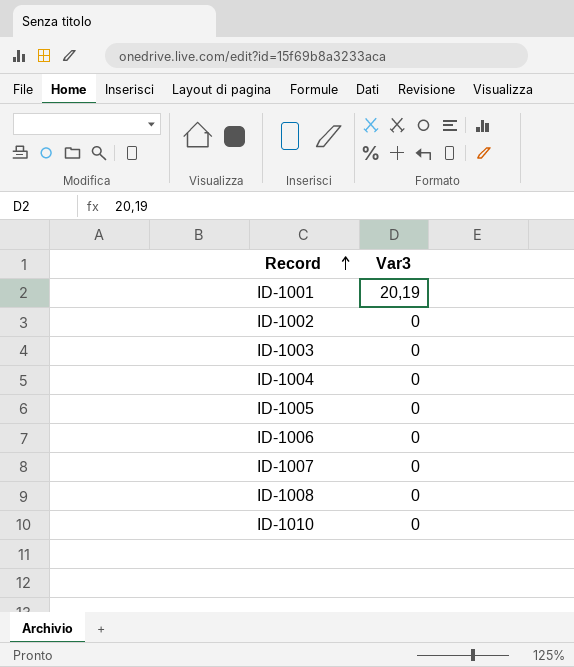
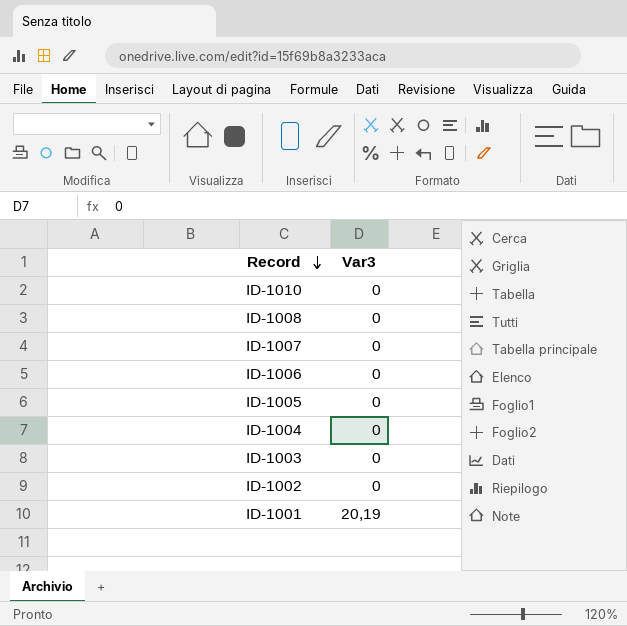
row order: Record ascending -> Record descending

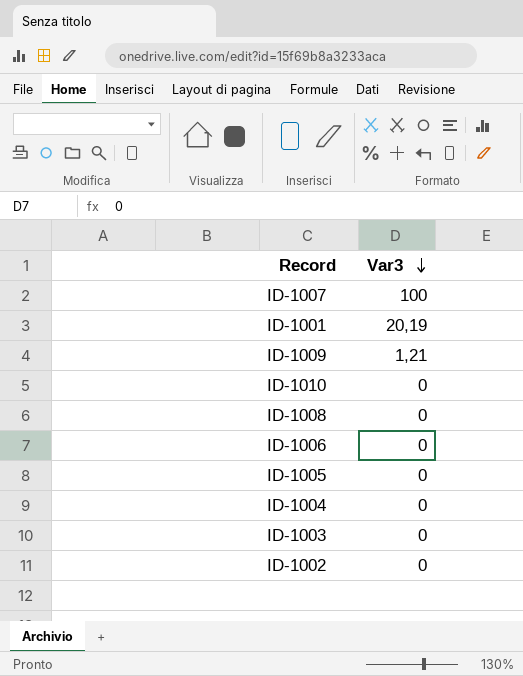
row order: Record descending -> Var3 descending
ID-1007 | Var3: 0 -> 100
row ID-1009: none -> 1,21

